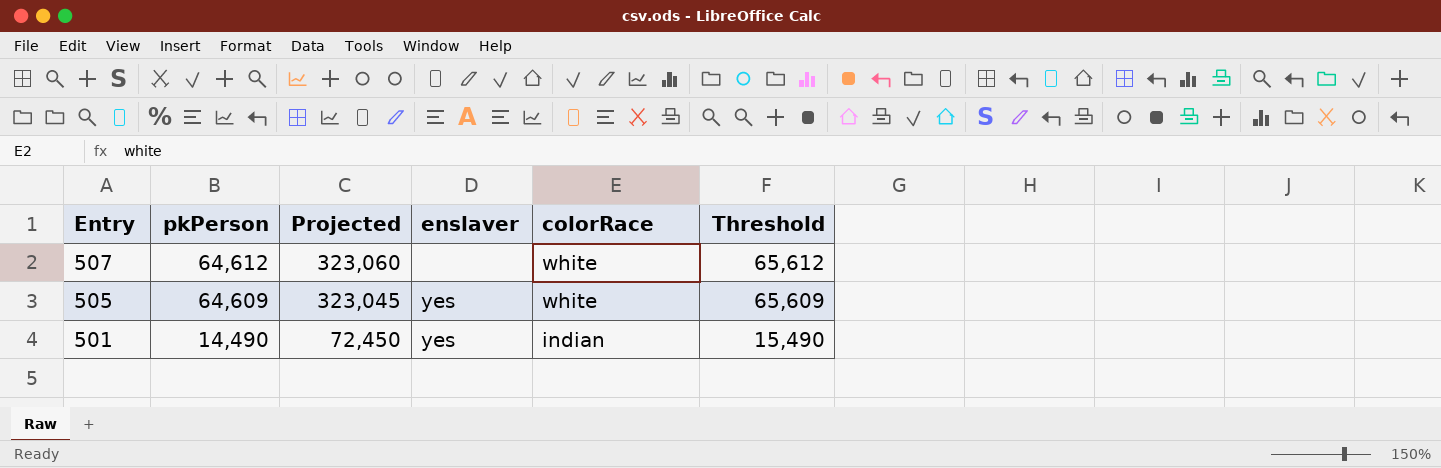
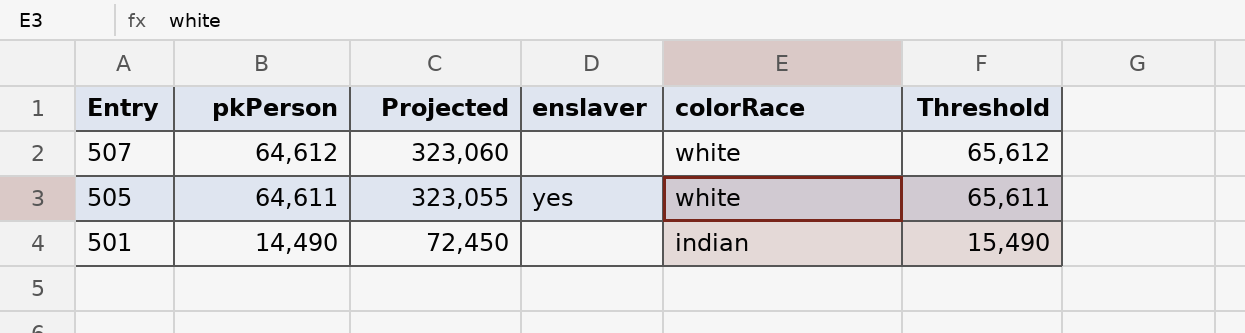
505 | pkPerson: 64,609 -> 64,611
505 | Projected: 323,045 -> 323,055
505 | Threshold: 65,609 -> 65,611
501 | enslaver: yes -> none

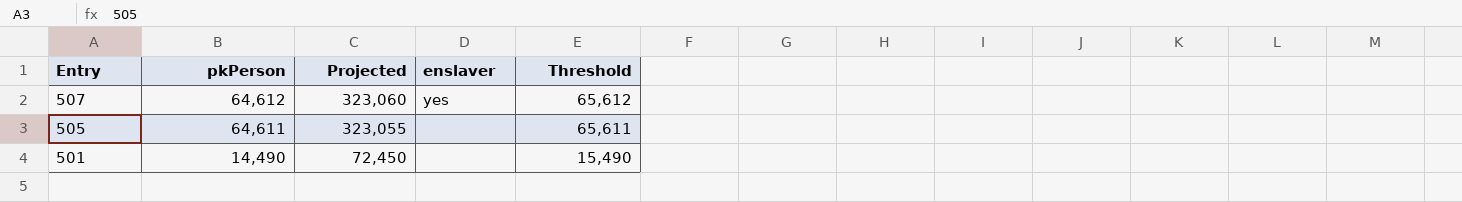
column colorRace | position: 5 -> none
507 | enslaver: none -> yes
505 | enslaver: yes -> none

